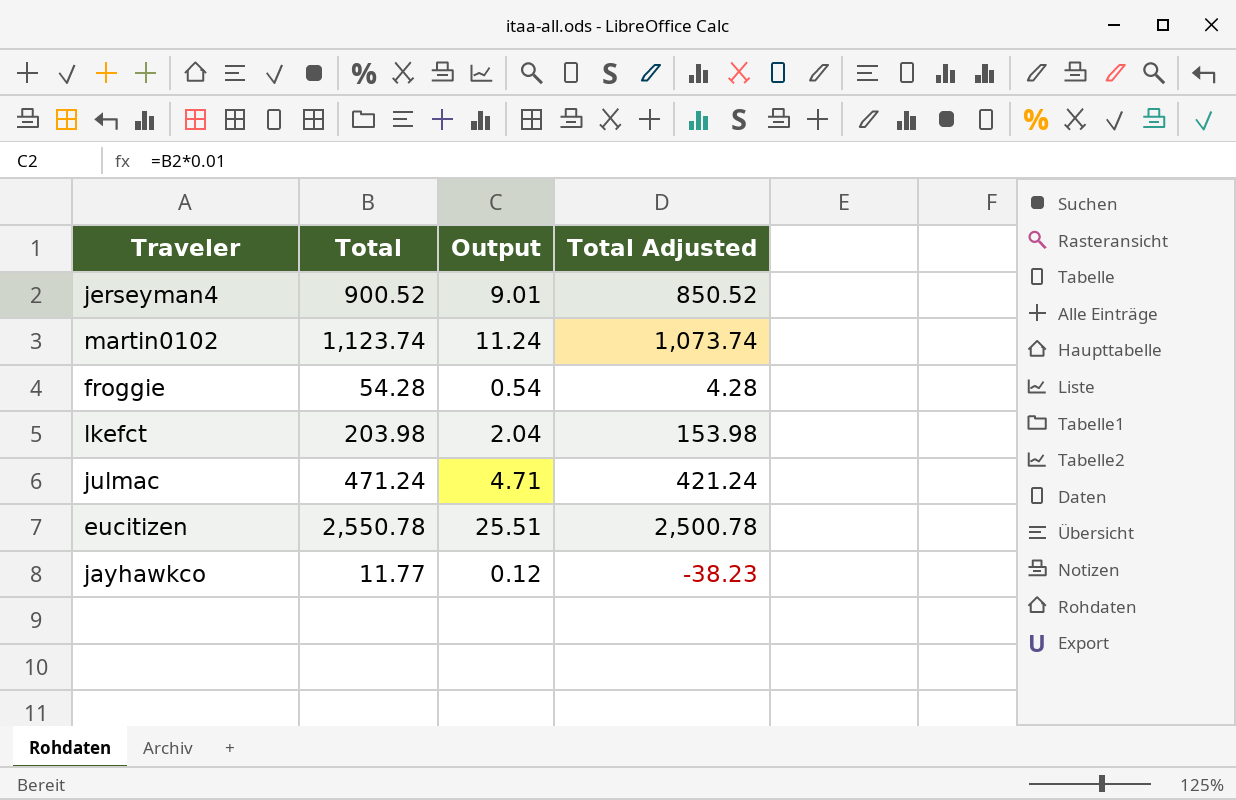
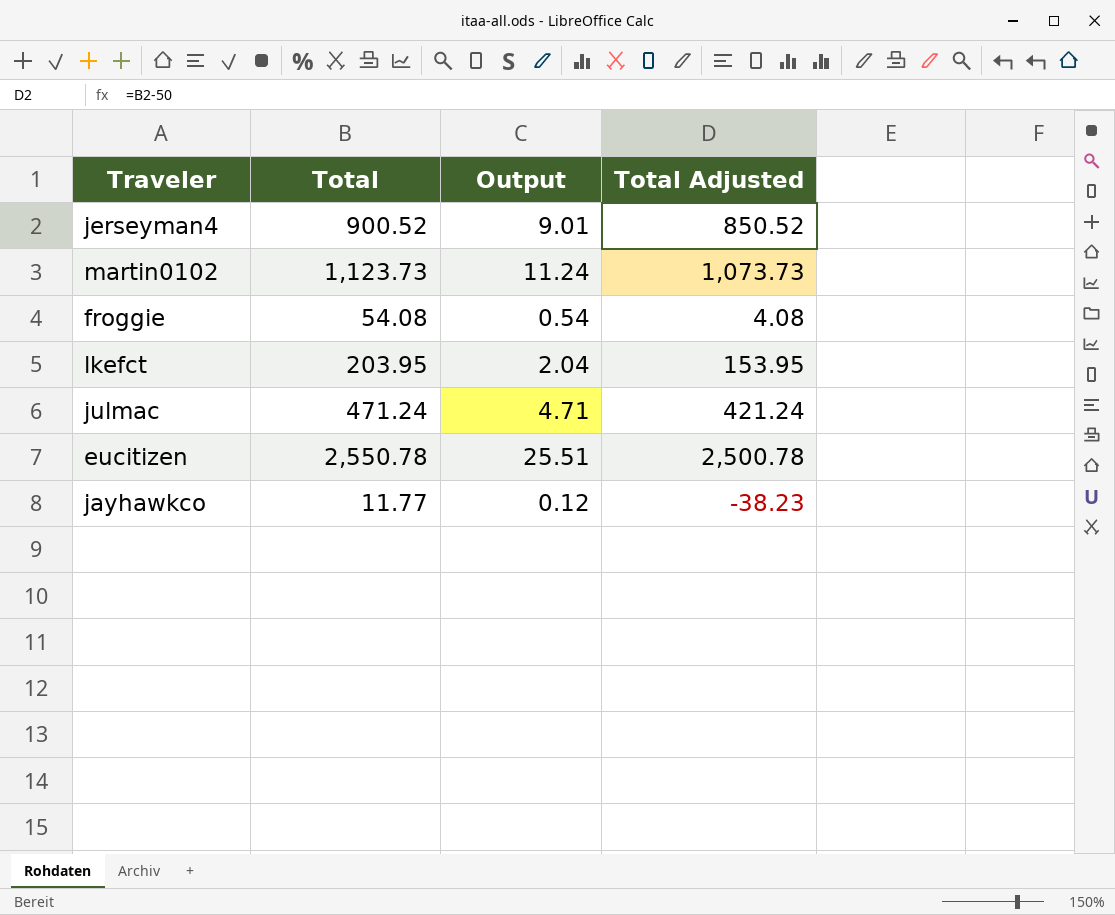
martin0102 | Total: 1,123.74 -> 1,123.73
martin0102 | Total Adjusted: 1,073.74 -> 1,073.73
froggie | Total: 54.28 -> 54.08
froggie | Total Adjusted: 4.28 -> 4.08
lkefct | Total: 203.98 -> 203.95
lkefct | Total Adjusted: 153.98 -> 153.95

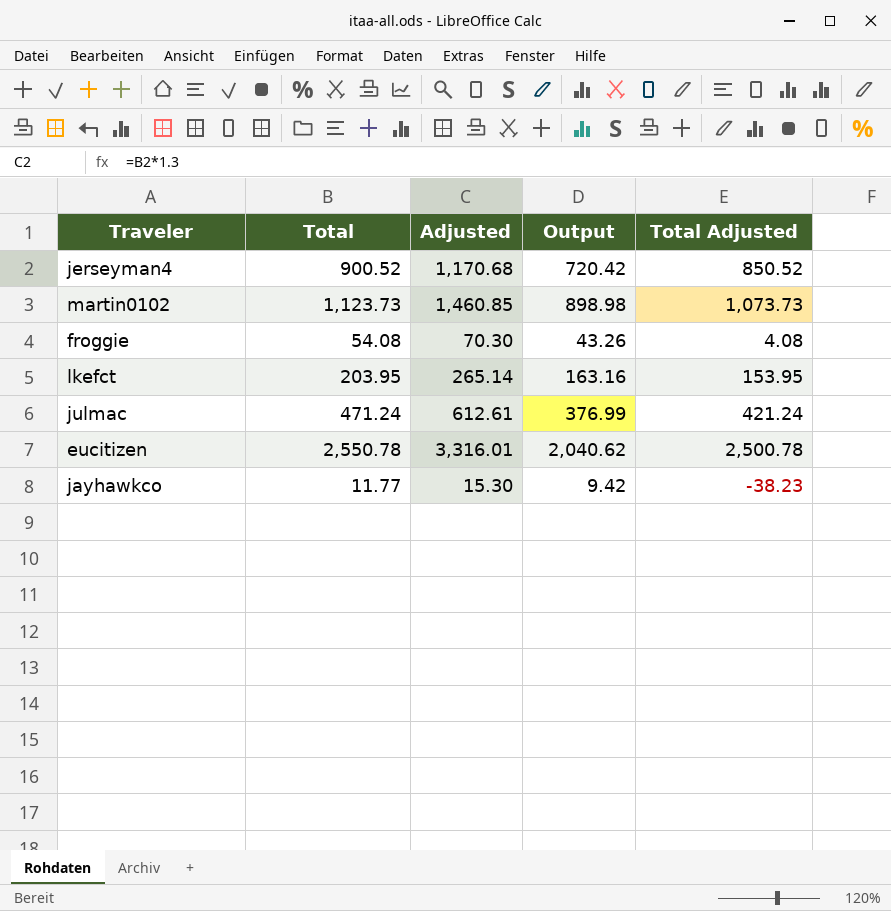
column Adjusted | formula: none -> [Total] * 1.3
column Output | formula: [Total] * 0.01 -> [Total] * 0.8

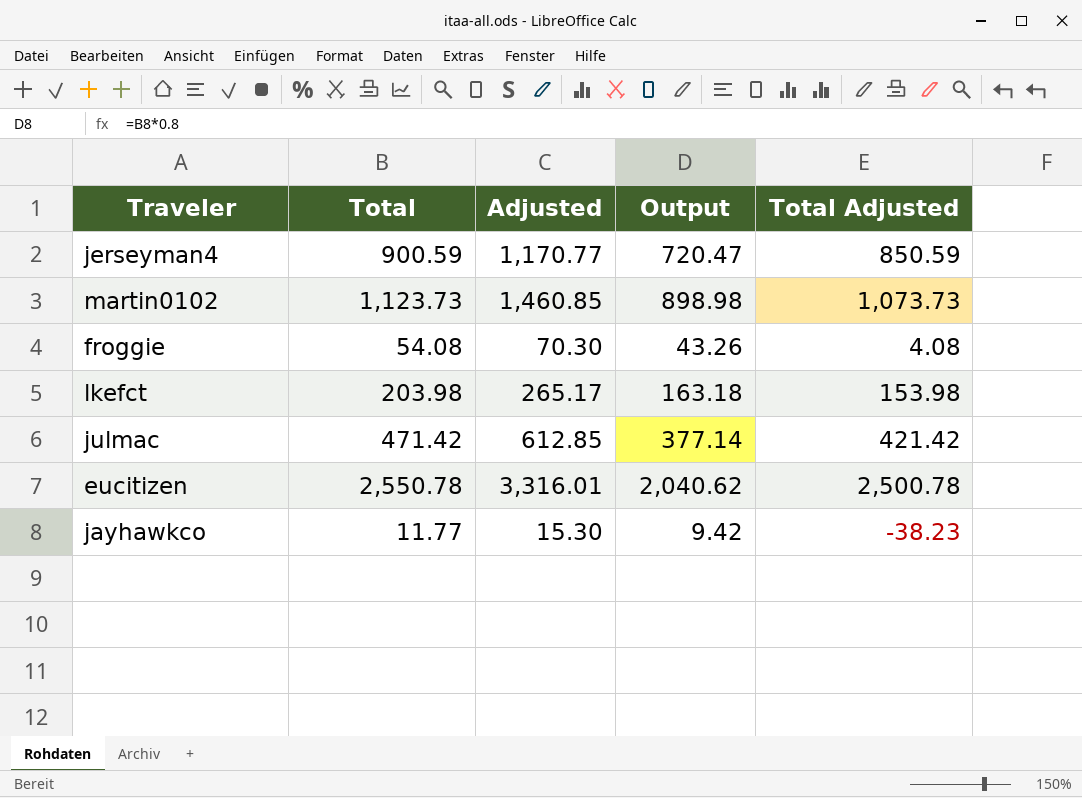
jerseyman4 | Total: 900.52 -> 900.59
jerseyman4 | Adjusted: 1,170.68 -> 1,170.77
jerseyman4 | Output: 720.42 -> 720.47
jerseyman4 | Total Adjusted: 850.52 -> 850.59
lkefct | Total: 203.95 -> 203.98
lkefct | Adjusted: 265.14 -> 265.17
lkefct | Output: 163.16 -> 163.18
lkefct | Total Adjusted: 153.95 -> 153.98
julmac | Total: 471.24 -> 471.42
julmac | Adjusted: 612.61 -> 612.85
julmac | Output: 376.99 -> 377.14
julmac | Total Adjusted: 421.24 -> 421.42

